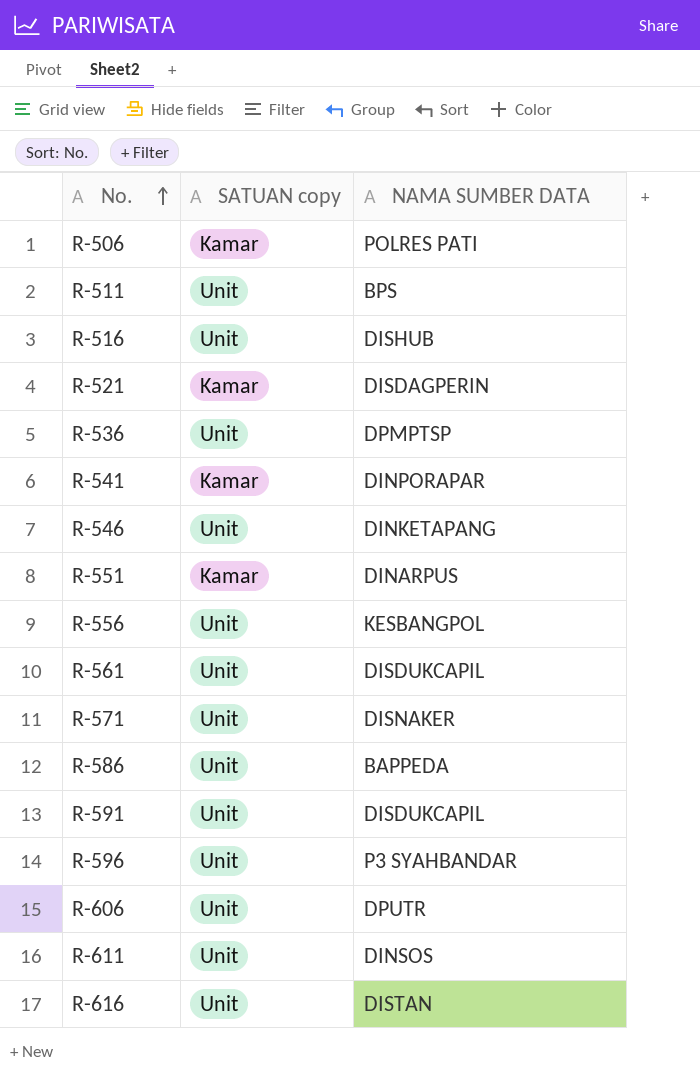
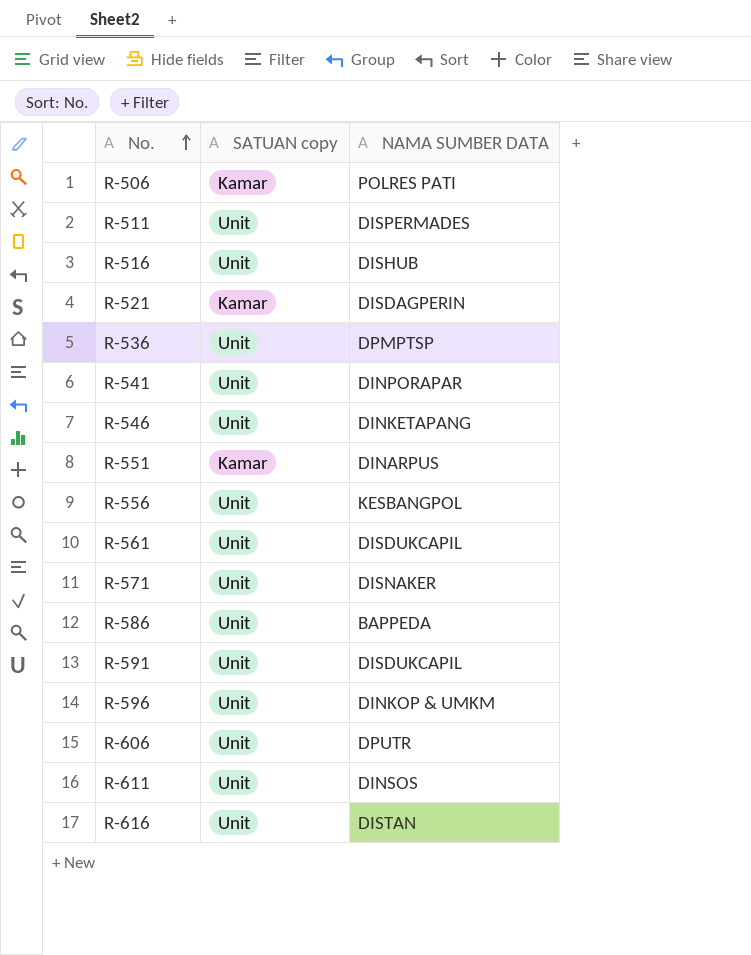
R-511 | NAMA SUMBER DATA: BPS -> DISPERMADES
R-541 | SATUAN copy: Kamar -> Unit
R-596 | NAMA SUMBER DATA: P3 SYAHBANDAR -> DINKOP & UMKM

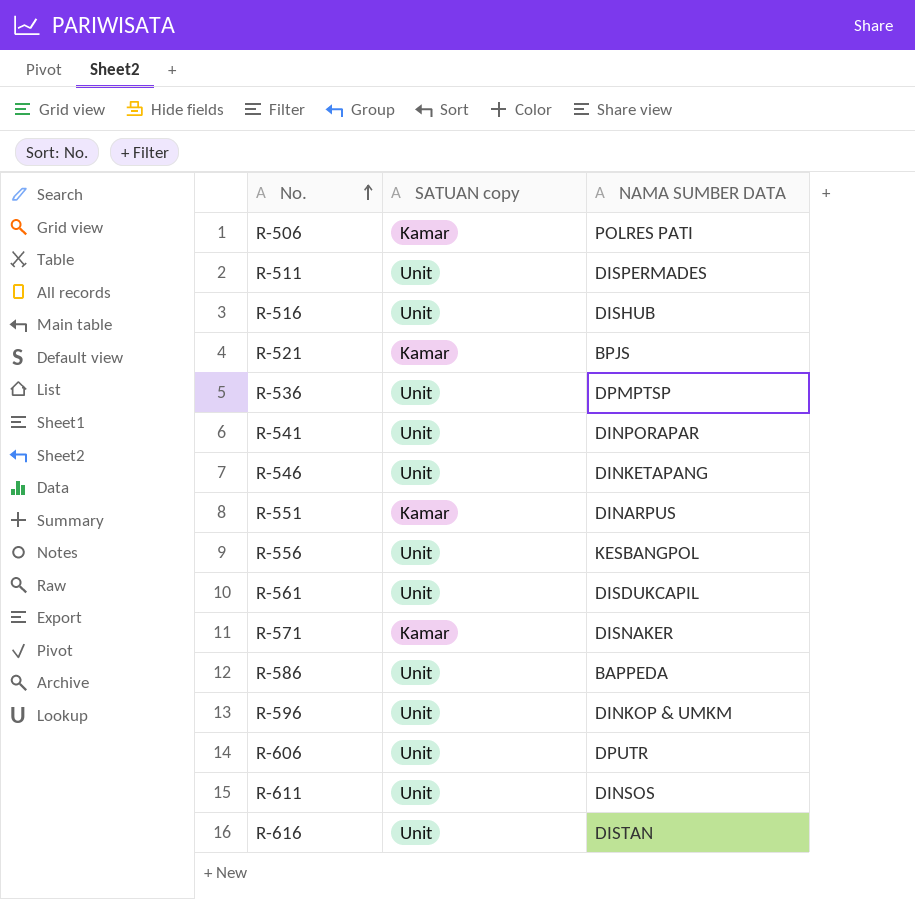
row R-591: Unit | DISDUKCAPIL -> none
R-521 | NAMA SUMBER DATA: DISDAGPERIN -> BPJS
R-571 | SATUAN copy: Unit -> Kamar

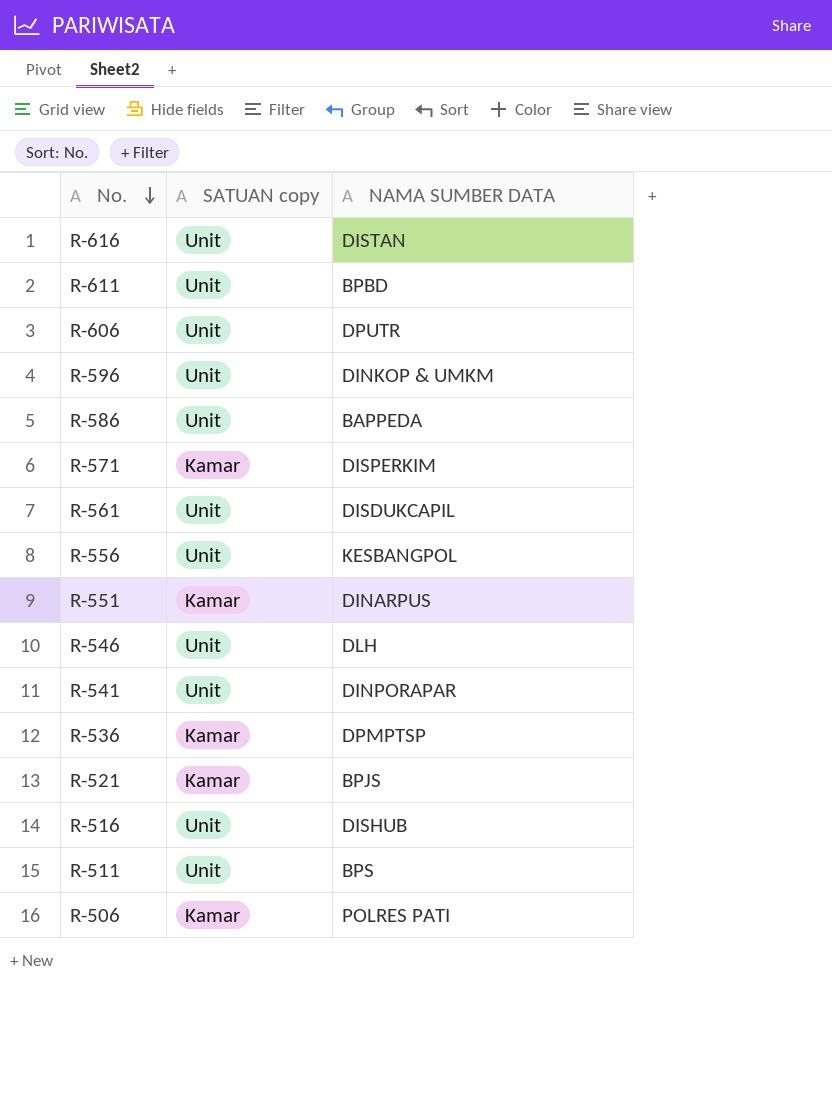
row order: No. ascending -> No. descending
R-611 | NAMA SUMBER DATA: DINSOS -> BPBD
R-571 | NAMA SUMBER DATA: DISNAKER -> DISPERKIM
R-546 | NAMA SUMBER DATA: DINKETAPANG -> DLH
R-536 | SATUAN copy: Unit -> Kamar
R-511 | NAMA SUMBER DATA: DISPERMADES -> BPS

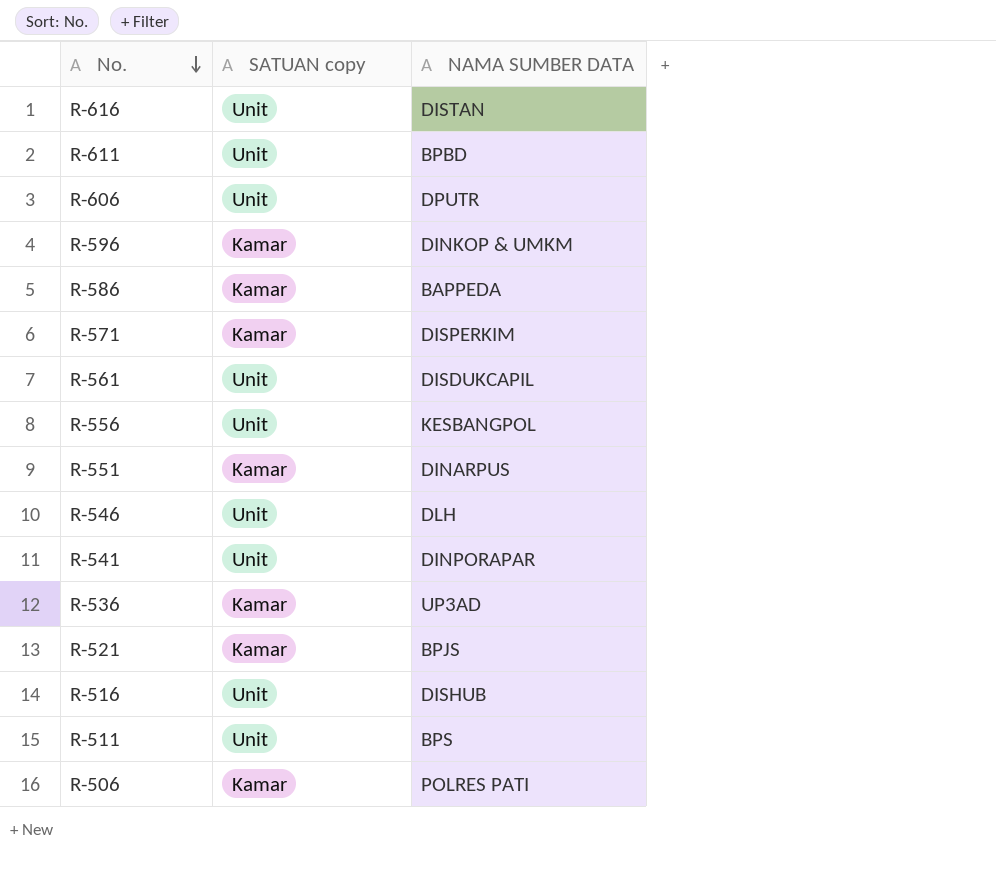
R-596 | SATUAN copy: Unit -> Kamar
R-586 | SATUAN copy: Unit -> Kamar
R-536 | NAMA SUMBER DATA: DPMPTSP -> UP3AD

